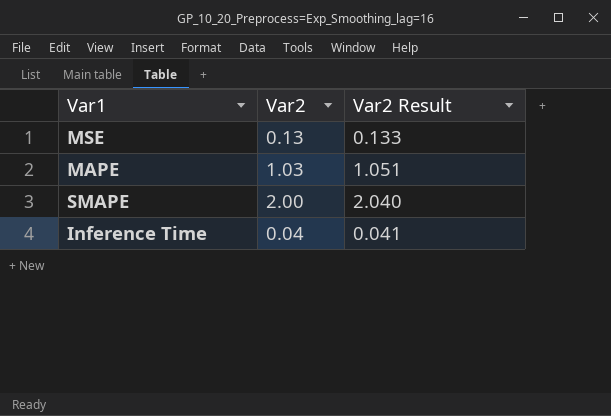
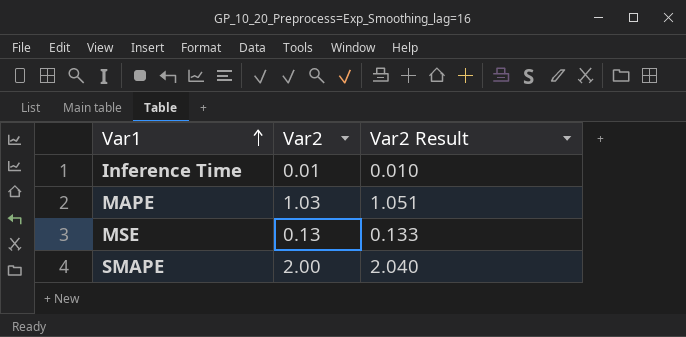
row order: none -> Var1 ascending
Inference Time | Var2: 0.04 -> 0.01
Inference Time | Var2 Result: 0.041 -> 0.010

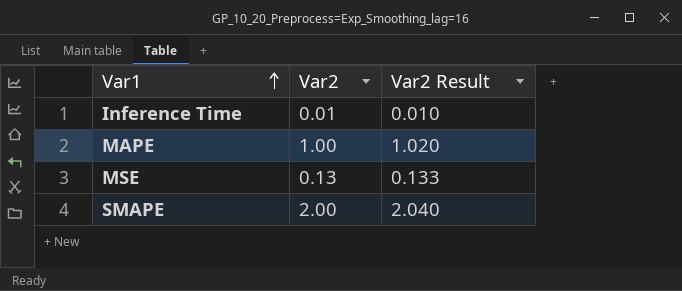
MAPE | Var2: 1.03 -> 1.00
MAPE | Var2 Result: 1.051 -> 1.020

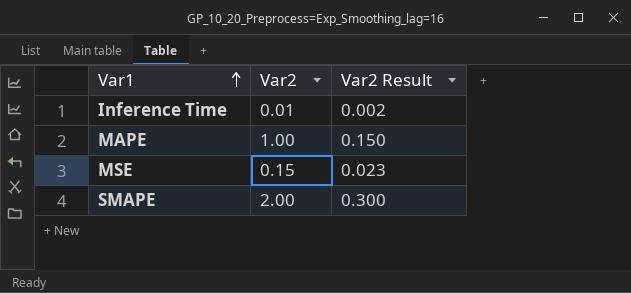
column Var2 Result | formula: [Var2] * 1.02 -> [Var2] * 0.15
MSE | Var2: 0.13 -> 0.15

